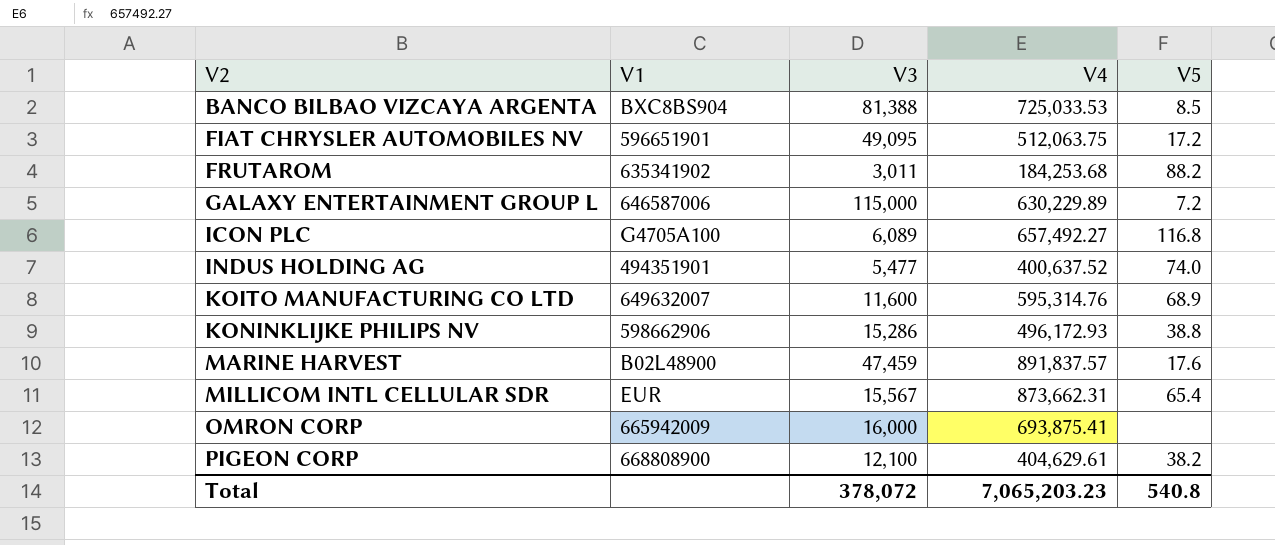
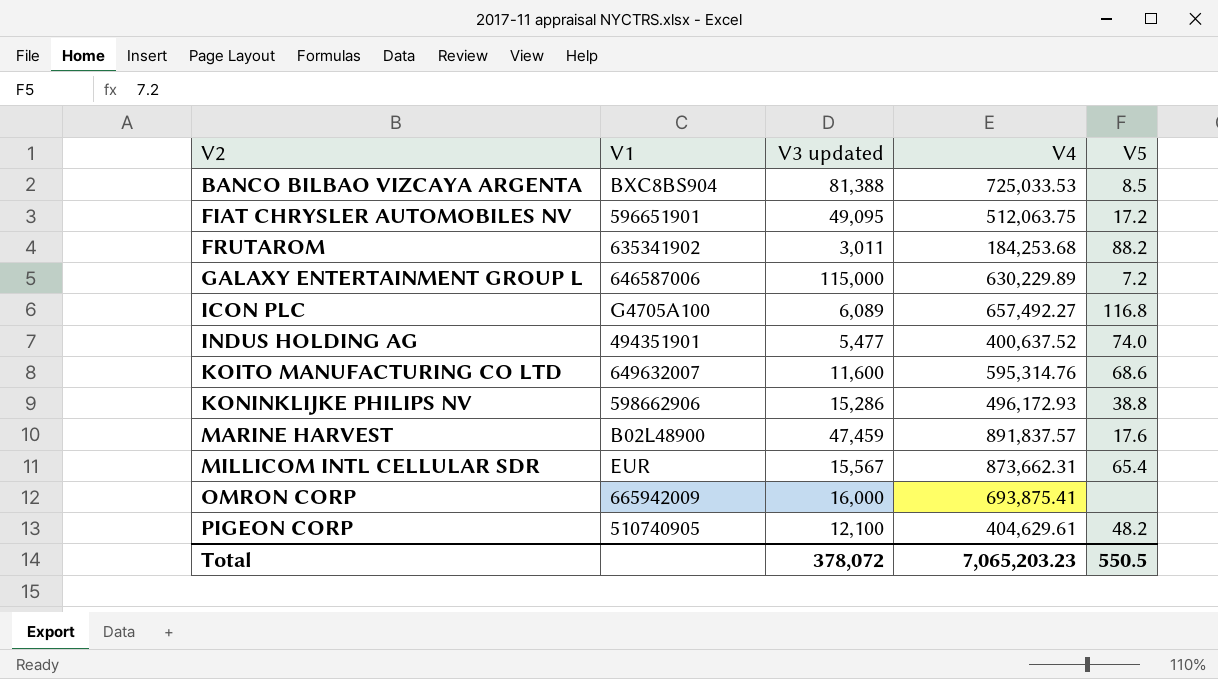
column name: V3 -> V3 updated
KOITO MANUFACTURING CO LTD | V5: 68.9 -> 68.6
PIGEON CORP | V1: 668808900 -> 510740905
PIGEON CORP | V5: 38.2 -> 48.2
Total | V5: 540.8 -> 550.5

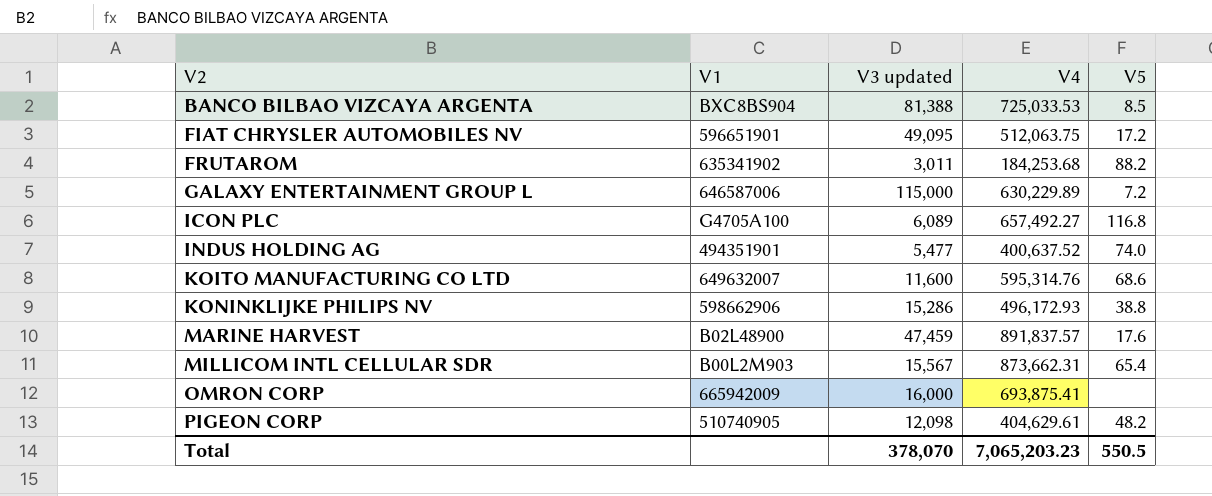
MILLICOM INTL CELLULAR SDR | V1: EUR -> B00L2M903
PIGEON CORP | V3 updated: 12,100 -> 12,098
Total | V3 updated: 378,072 -> 378,070

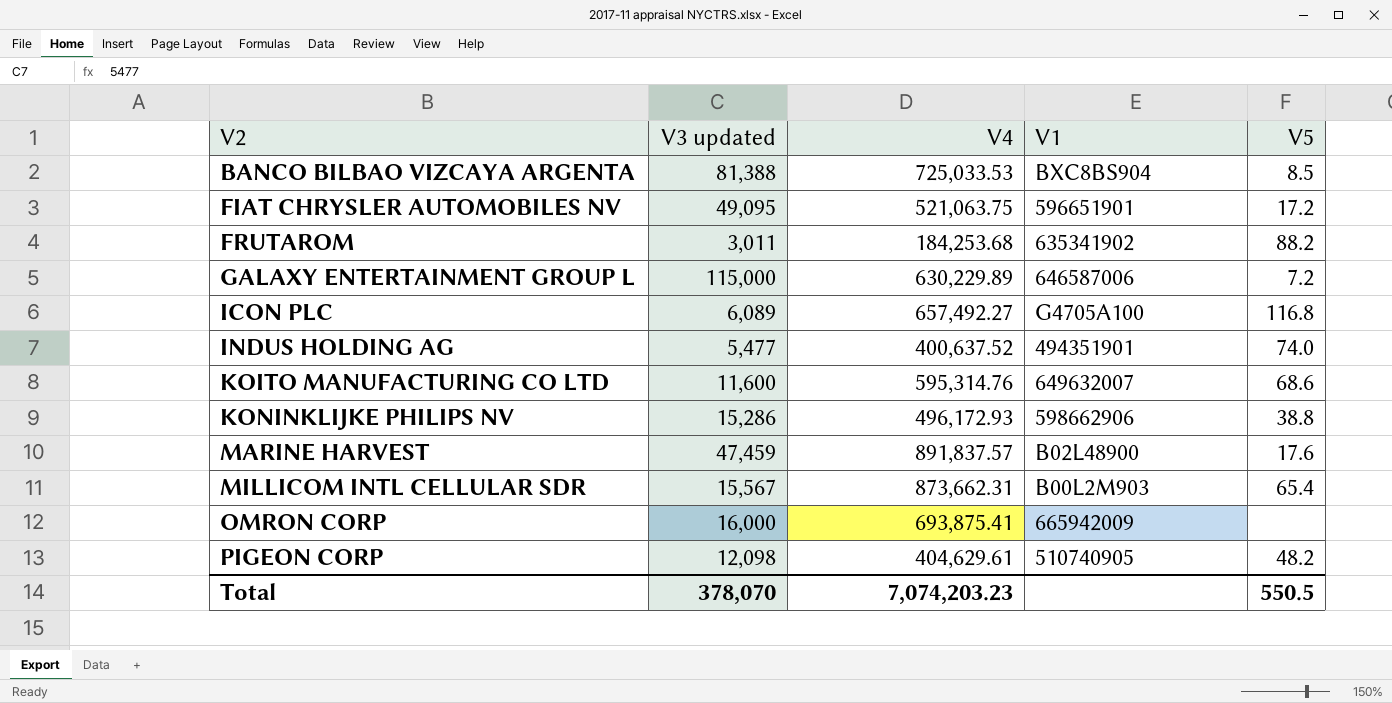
column V1 | position: 2 -> 4
FIAT CHRYSLER AUTOMOBILES NV | V4: 512,063.75 -> 521,063.75
Total | V4: 7,065,203.23 -> 7,074,203.23

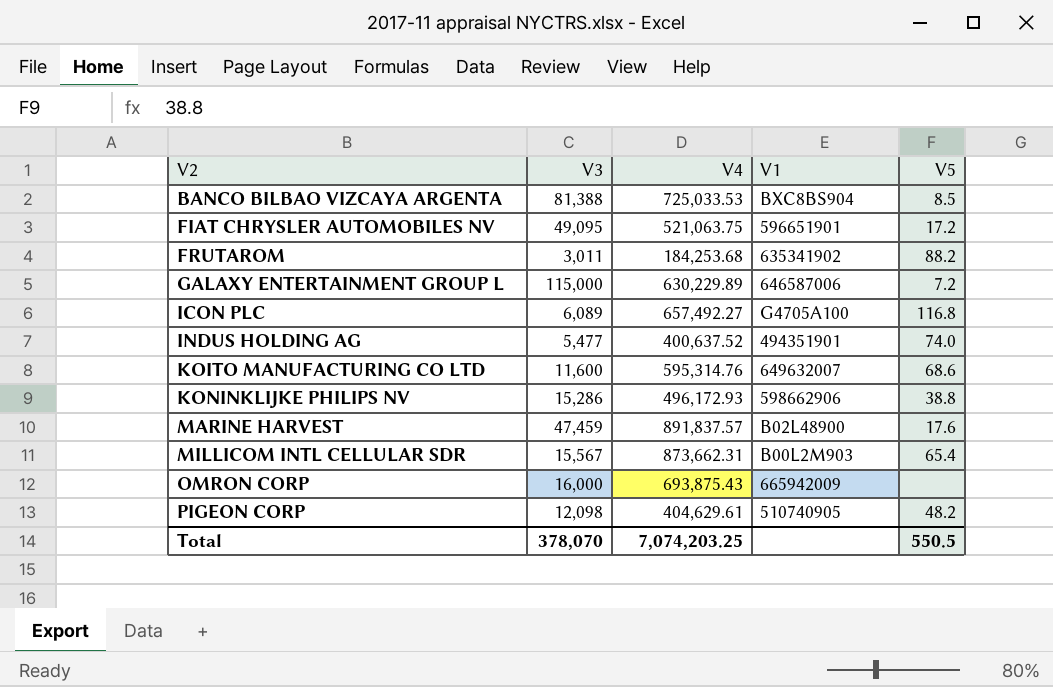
column name: V3 updated -> V3
OMRON CORP | V4: 693,875.41 -> 693,875.43
Total | V4: 7,074,203.23 -> 7,074,203.25

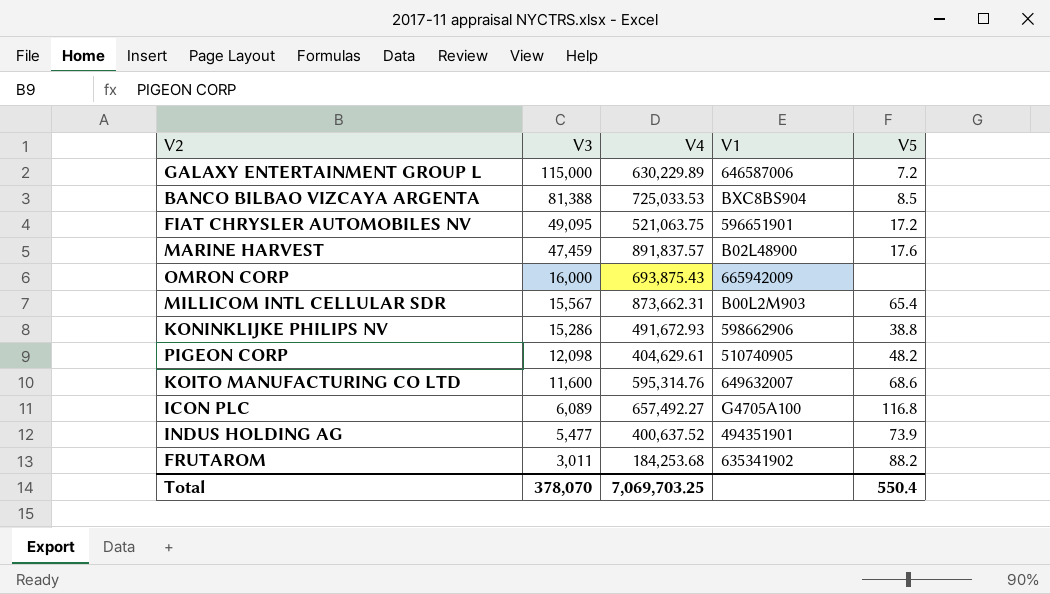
row order: V2 ascending -> V3 descending
KONINKLIJKE PHILIPS NV | V4: 496,172.93 -> 491,672.93
INDUS HOLDING AG | V5: 74.0 -> 73.9
Total | V4: 7,074,203.25 -> 7,069,703.25
Total | V5: 550.5 -> 550.4

